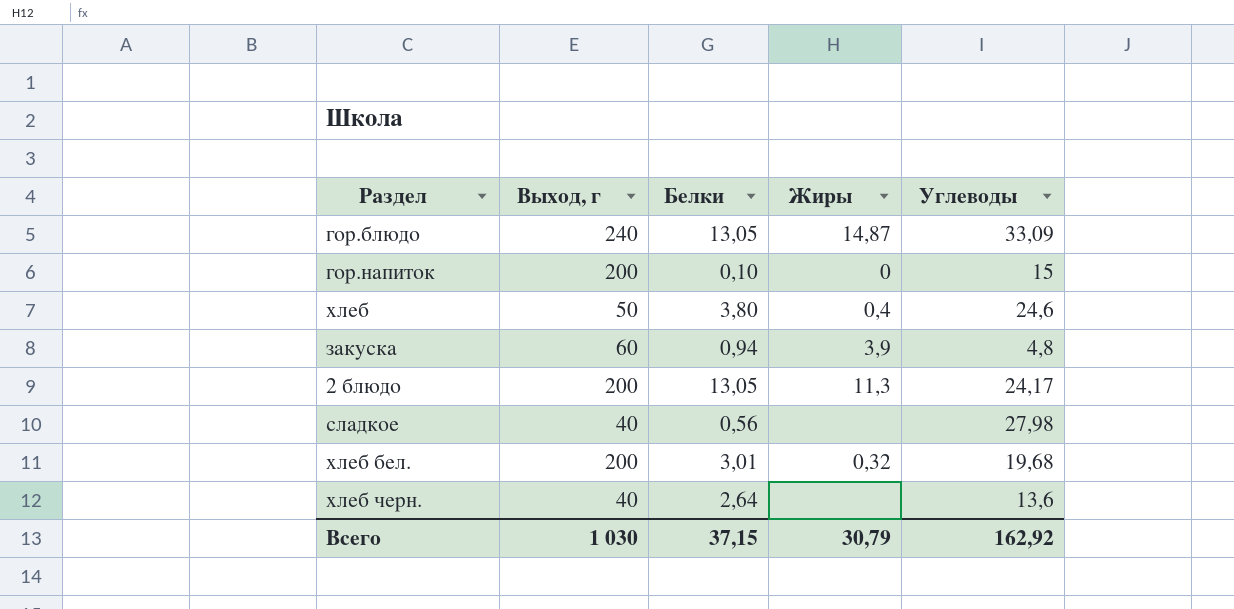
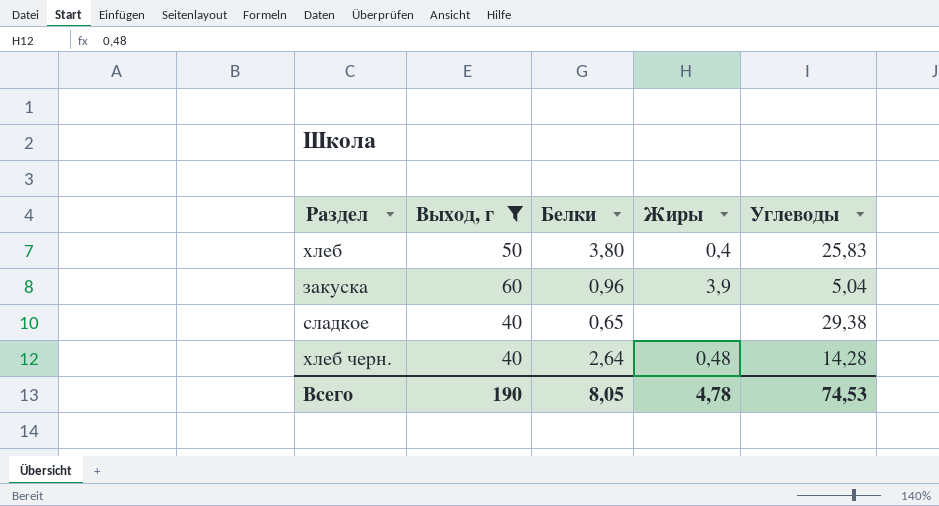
filter: none -> Выход, г <= 60
хлеб | Углеводы: 24,6 -> 25,83
закуска | Белки: 0,94 -> 0,96
закуска | Углеводы: 4,8 -> 5,04
сладкое | Белки: 0,56 -> 0,65
сладкое | Углеводы: 27,98 -> 29,38
хлеб черн. | Жиры: none -> 0,48
хлеб черн. | Углеводы: 13,6 -> 14,28
Всего | Выход, г: 1 030 -> 190
Всего | Белки: 37,15 -> 8,05
Всего | Жиры: 30,79 -> 4,78
Всего | Углеводы: 162,92 -> 74,53

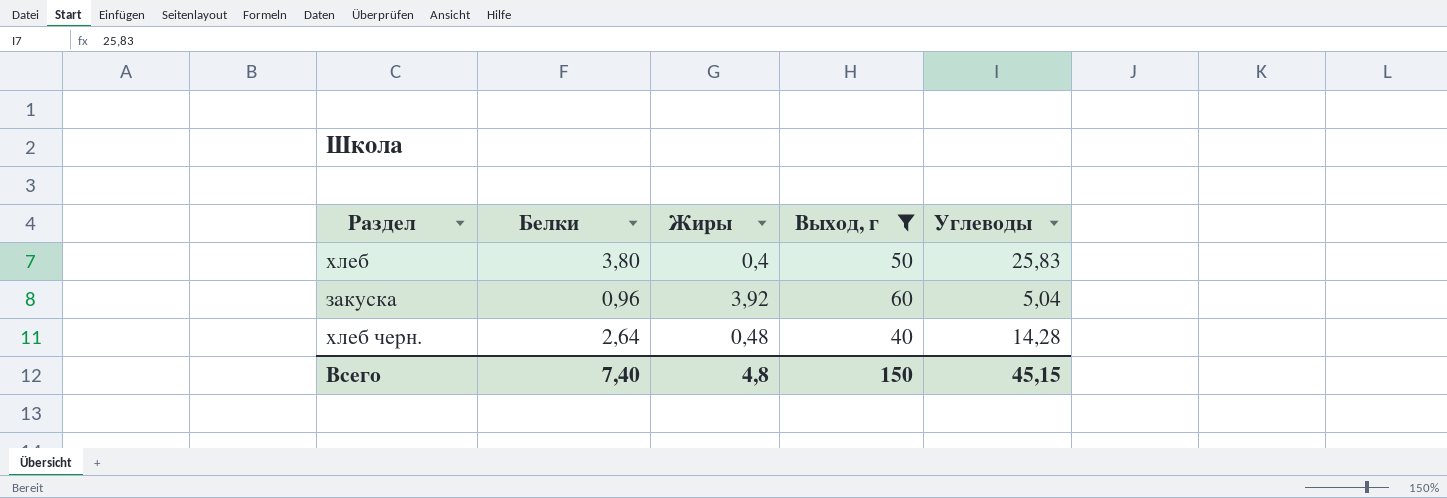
column Выход, г | position: 2 -> 4
row сладкое: 40 | 0,65 | none | 29,38 -> none
закуска | Жиры: 3,9 -> 3,92
Всего | Белки: 8,05 -> 7,40
Всего | Жиры: 4,78 -> 4,8
Всего | Выход, г: 190 -> 150
Всего | Углеводы: 74,53 -> 45,15

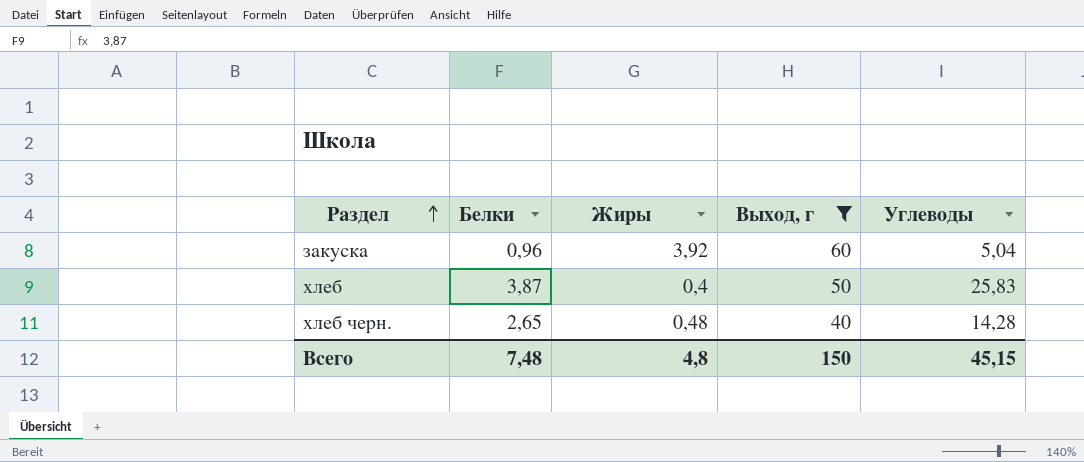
row order: none -> Раздел ascending
хлеб | Белки: 3,80 -> 3,87
хлеб черн. | Белки: 2,64 -> 2,65
Всего | Белки: 7,40 -> 7,48

